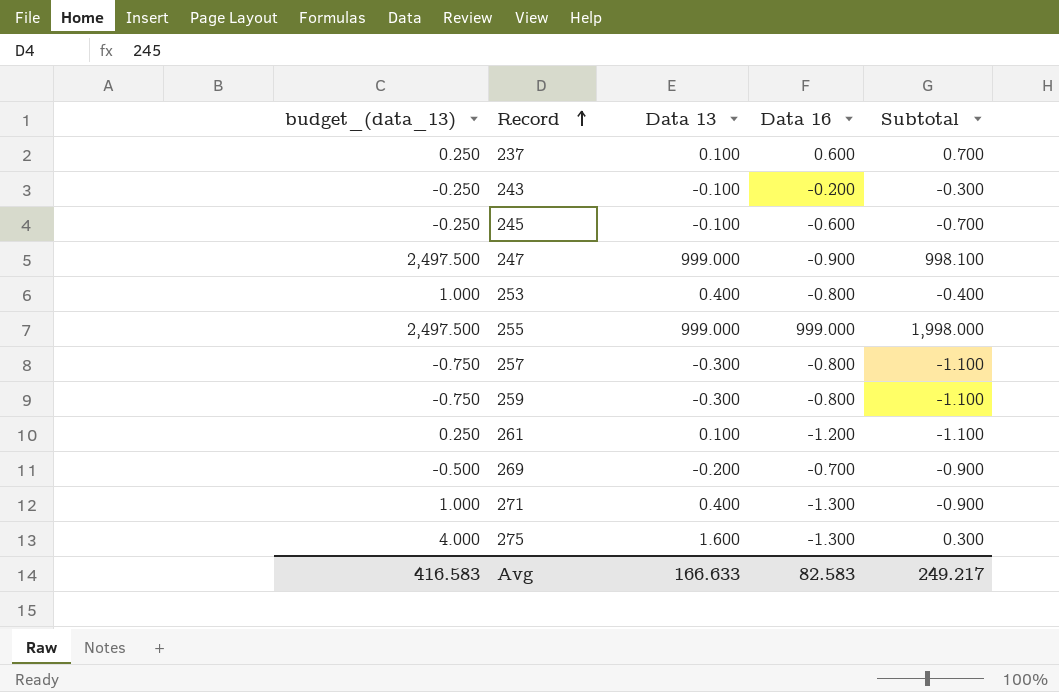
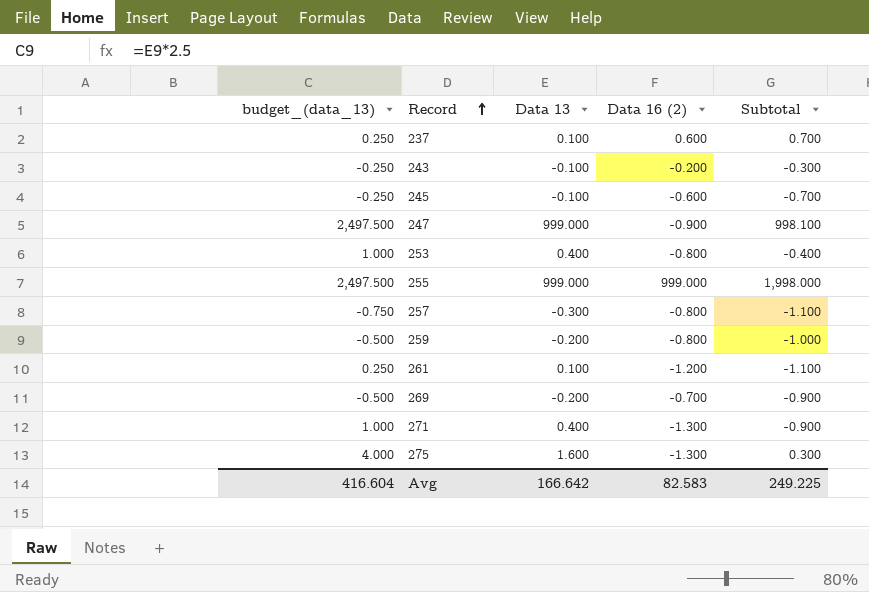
column name: Data 16 -> Data 16 (2)
259 | budget_(data_13): -0.750 -> -0.500
259 | Data 13: -0.300 -> -0.200
259 | Subtotal: -1.100 -> -1.000
Avg | budget_(data_13): 416.583 -> 416.604
Avg | Data 13: 166.633 -> 166.642
Avg | Subtotal: 249.217 -> 249.225

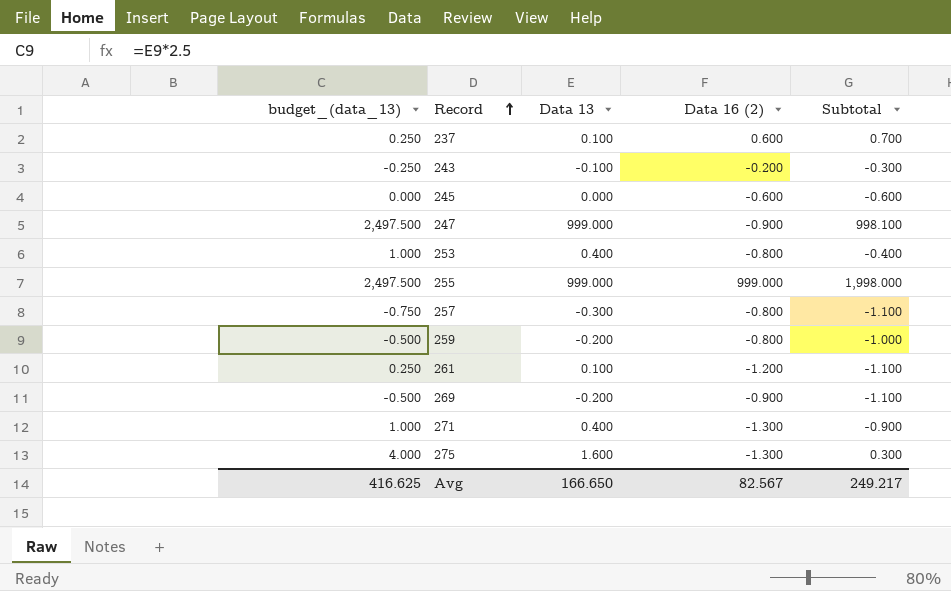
245 | budget_(data_13): -0.250 -> 0.000
245 | Data 13: -0.100 -> 0.000
245 | Subtotal: -0.700 -> -0.600
269 | Data 16 (2): -0.700 -> -0.900
269 | Subtotal: -0.900 -> -1.100
Avg | budget_(data_13): 416.604 -> 416.625
Avg | Data 13: 166.642 -> 166.650
Avg | Data 16 (2): 82.583 -> 82.567
Avg | Subtotal: 249.225 -> 249.217

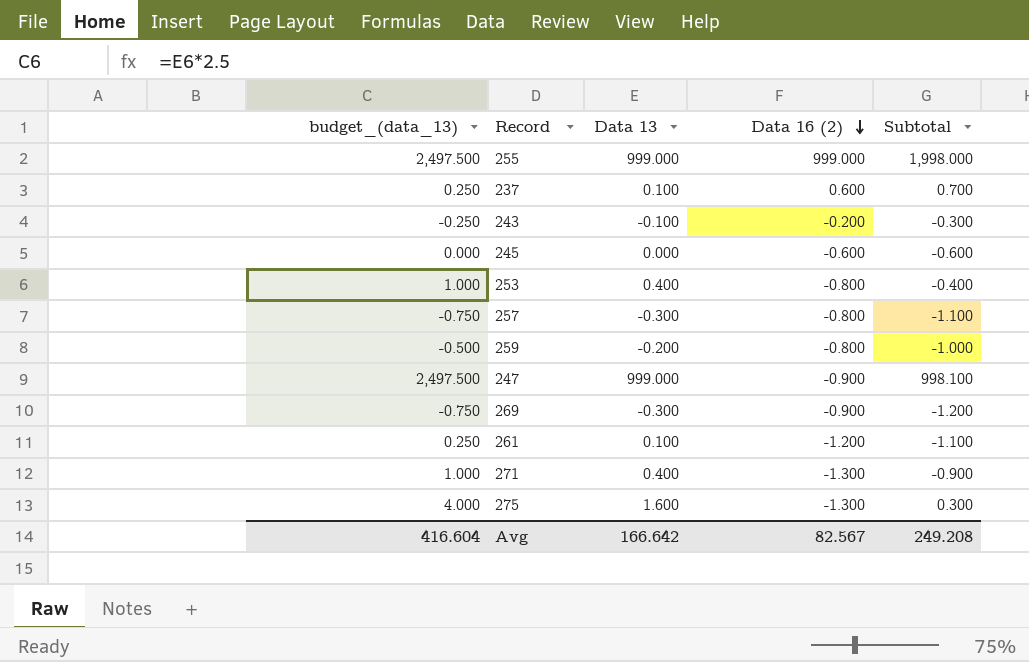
row order: Record ascending -> Data 16 (2) descending
269 | budget_(data_13): -0.500 -> -0.750
269 | Data 13: -0.200 -> -0.300
269 | Subtotal: -1.100 -> -1.200
Avg | budget_(data_13): 416.625 -> 416.604
Avg | Data 13: 166.650 -> 166.642
Avg | Subtotal: 249.217 -> 249.208

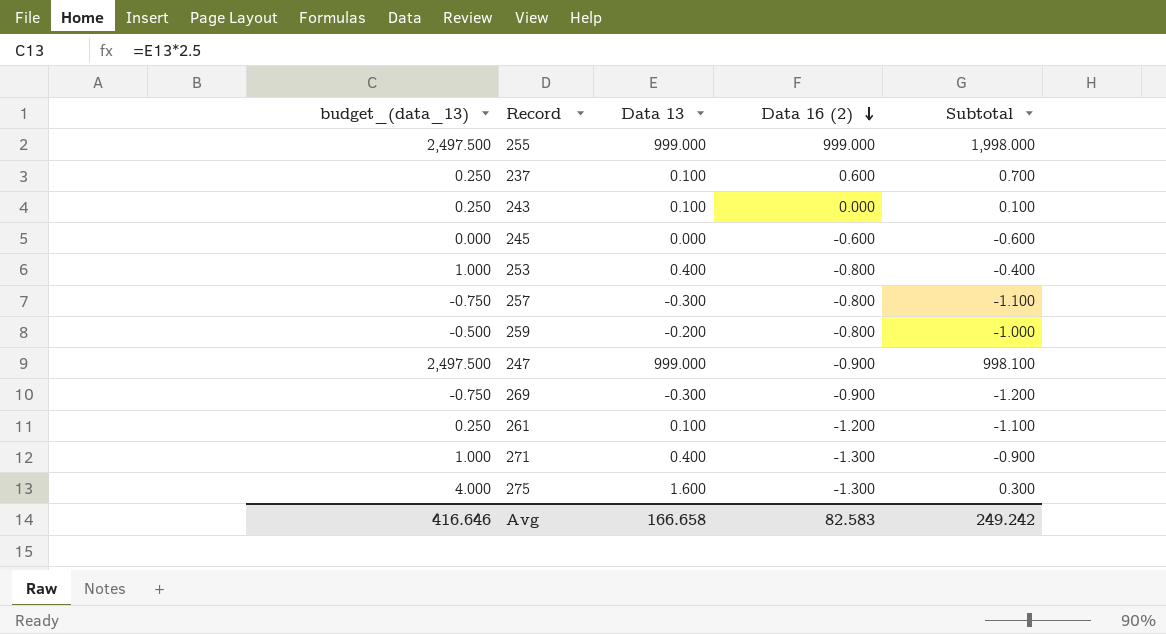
243 | budget_(data_13): -0.250 -> 0.250
243 | Data 13: -0.100 -> 0.100
243 | Data 16 (2): -0.200 -> 0.000
243 | Subtotal: -0.300 -> 0.100
Avg | budget_(data_13): 416.604 -> 416.646
Avg | Data 13: 166.642 -> 166.658
Avg | Data 16 (2): 82.567 -> 82.583
Avg | Subtotal: 249.208 -> 249.242

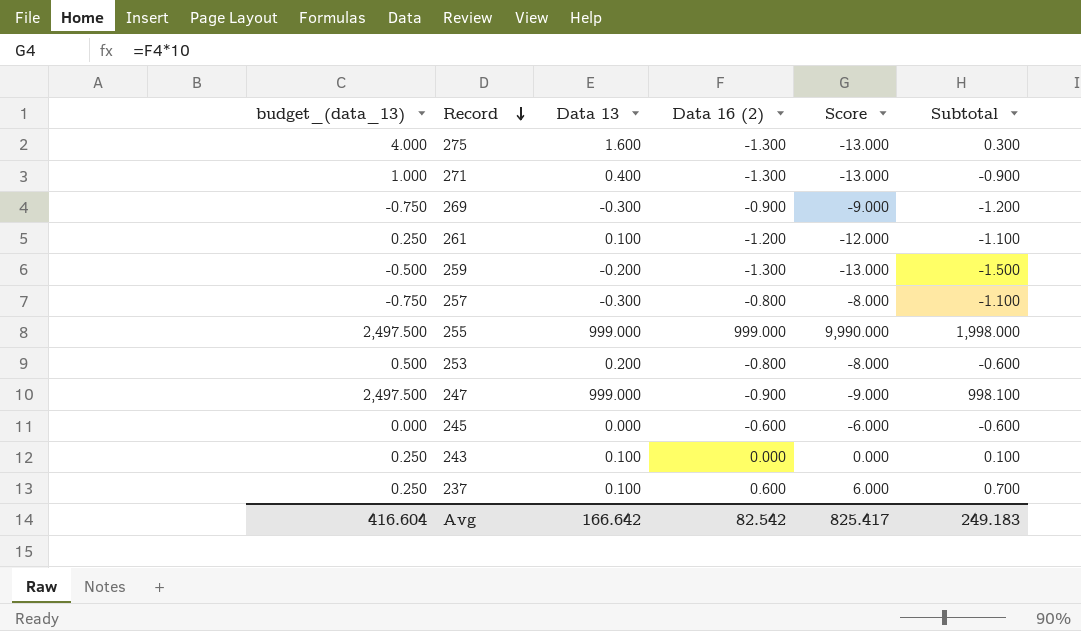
row order: Data 16 (2) descending -> Record descending
column Score | formula: none -> [Data 16 (2)] * 10
259 | Data 16 (2): -0.800 -> -1.300
259 | Subtotal: -1.000 -> -1.500
253 | budget_(data_13): 1.000 -> 0.500
253 | Data 13: 0.400 -> 0.200
253 | Subtotal: -0.400 -> -0.600
Avg | budget_(data_13): 416.646 -> 416.604
Avg | Data 13: 166.658 -> 166.642
Avg | Data 16 (2): 82.583 -> 82.542
Avg | Subtotal: 249.242 -> 249.183

